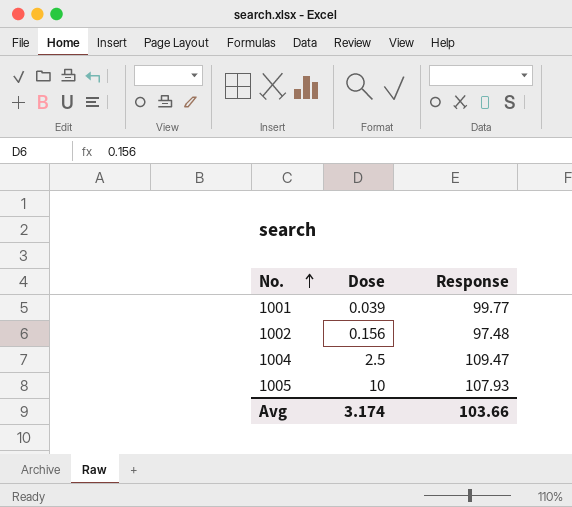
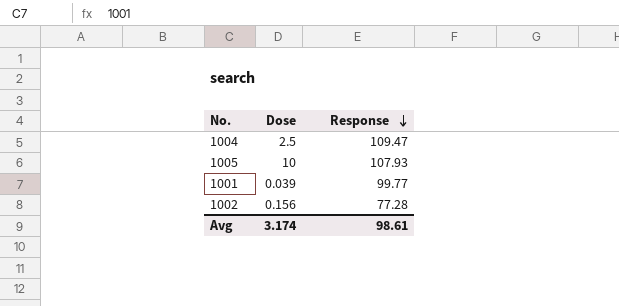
row order: No. ascending -> Response descending
1002 | Response: 97.48 -> 77.28
Avg | Response: 103.66 -> 98.61

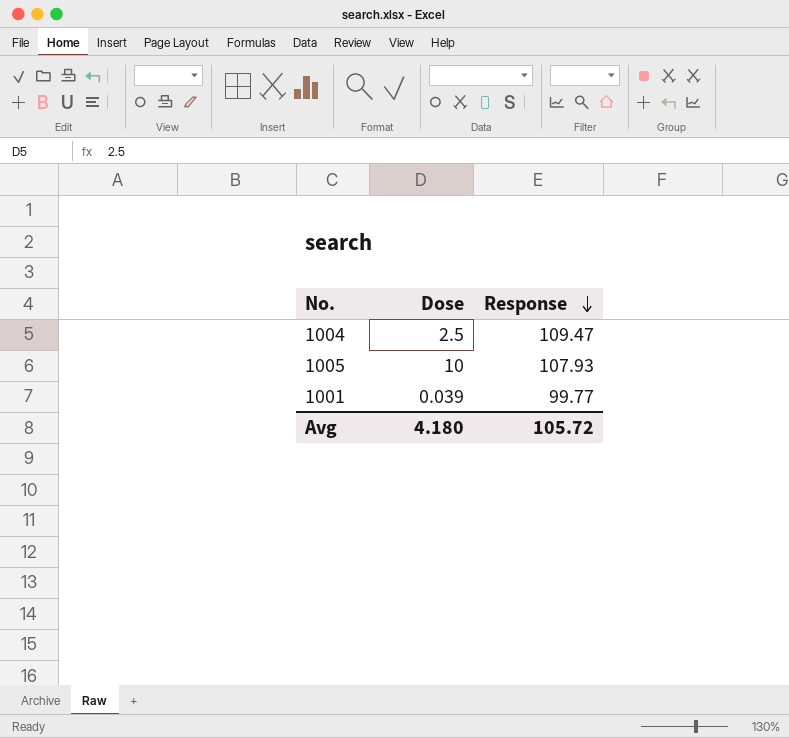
row 1002: 0.156 | 77.28 -> none
Avg | Dose: 3.174 -> 4.180
Avg | Response: 98.61 -> 105.72

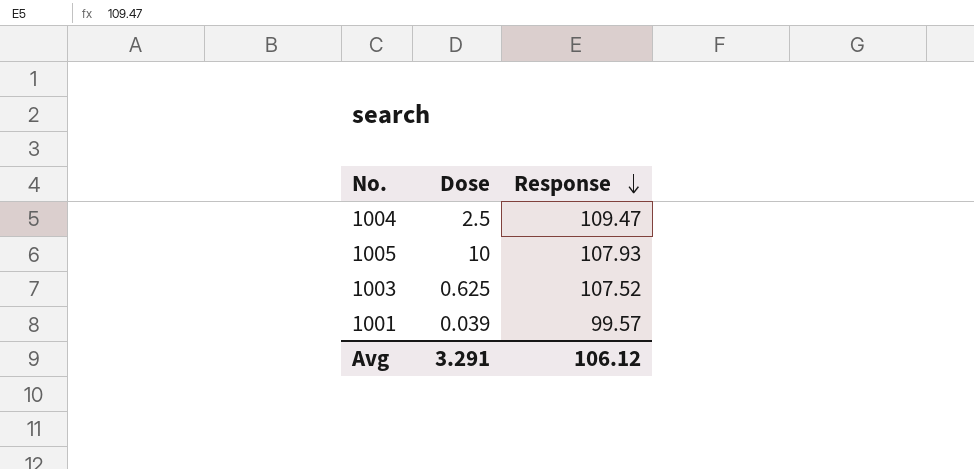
row 1003: none -> 0.625 | 107.52
1001 | Response: 99.77 -> 99.57
Avg | Dose: 4.180 -> 3.291
Avg | Response: 105.72 -> 106.12

